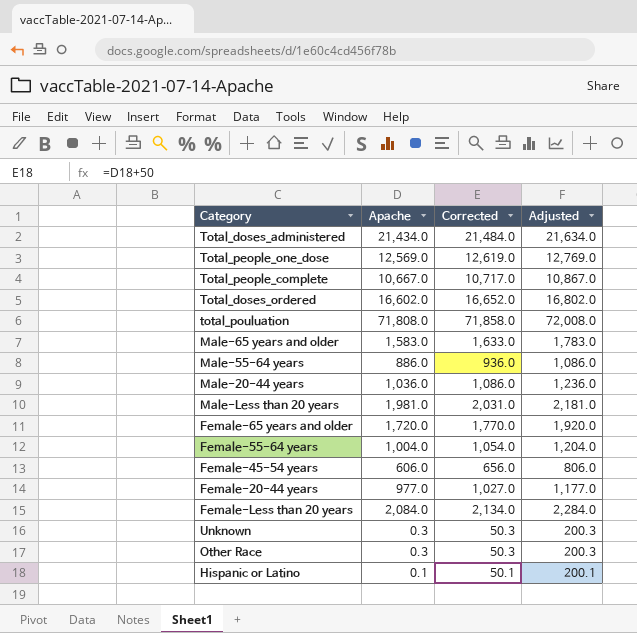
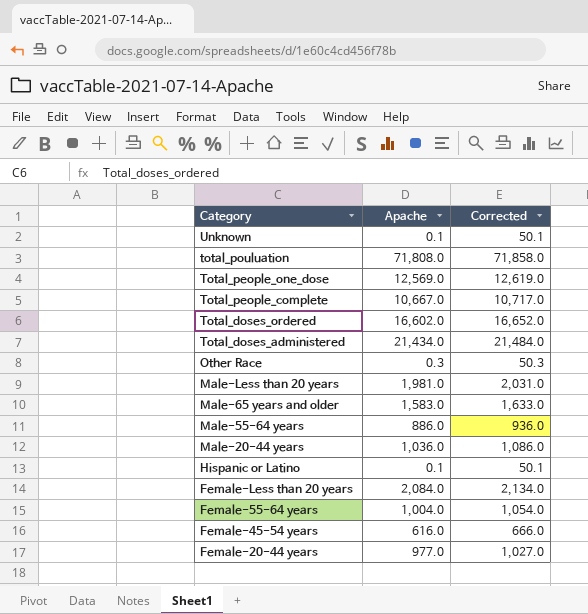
row order: none -> Category descending
column Adjusted | formula: [Apache] + 200 -> none
row Female-65 years and older: 1,720.0 | 1,770.0 | 1,920.0 -> none
Unknown | Apache: 0.3 -> 0.1
Unknown | Corrected: 50.3 -> 50.1
Female-45-54 years | Apache: 606.0 -> 616.0
Female-45-54 years | Corrected: 656.0 -> 666.0

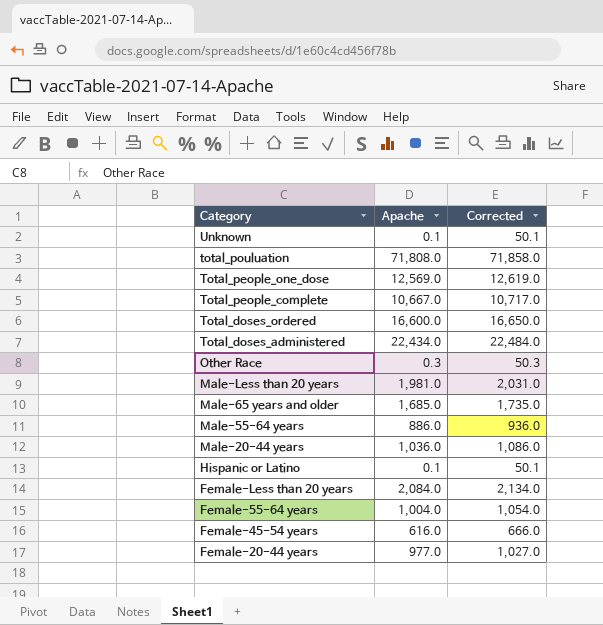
Total_doses_ordered | Apache: 16,602.0 -> 16,600.0
Total_doses_ordered | Corrected: 16,652.0 -> 16,650.0
Total_doses_administered | Apache: 21,434.0 -> 22,434.0
Total_doses_administered | Corrected: 21,484.0 -> 22,484.0
Male-65 years and older | Apache: 1,583.0 -> 1,685.0
Male-65 years and older | Corrected: 1,633.0 -> 1,735.0

